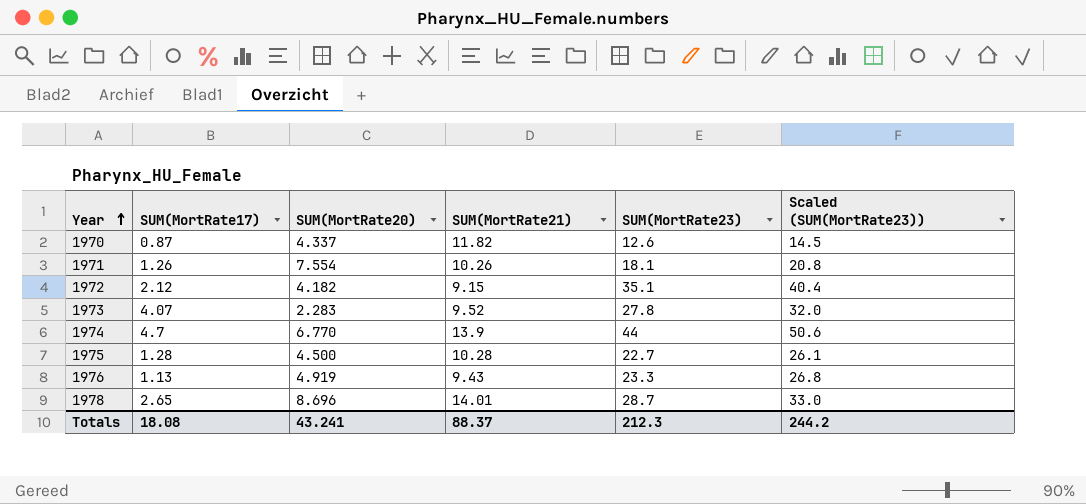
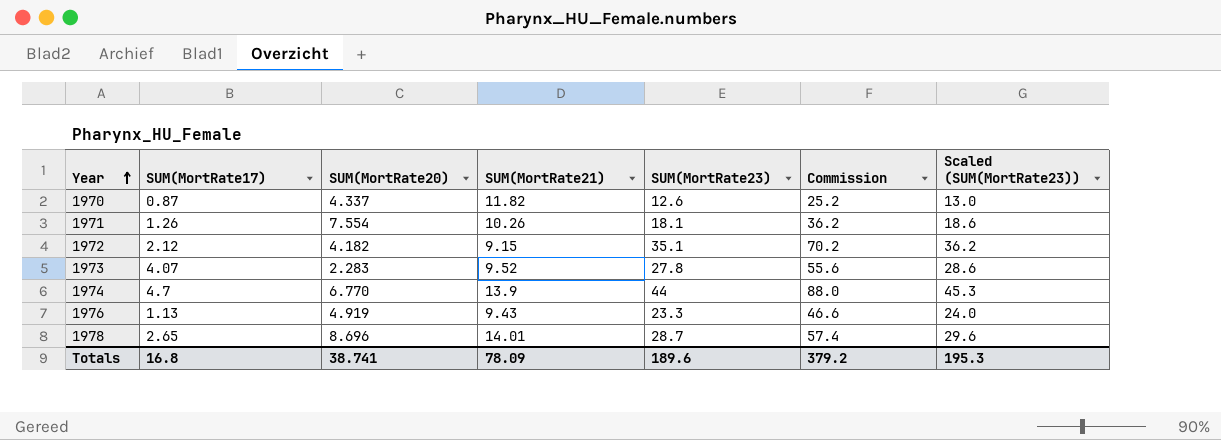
column Commission | formula: none -> [SUM(MortRate23)] * 2
column Scaled (SUM(MortRate23)) | formula: [SUM(MortRate23)] * 1.15 -> [SUM(MortRate23)] * 1.03
row 1975: 1.28 | 4.500 | 10.28 | 22.7 | 26.1 -> none
Totals | SUM(MortRate17): 18.08 -> 16.8
Totals | SUM(MortRate20): 43.241 -> 38.741
Totals | SUM(MortRate21): 88.37 -> 78.09
Totals | SUM(MortRate23): 212.3 -> 189.6
Totals | Scaled (SUM(MortRate23)): 244.2 -> 195.3

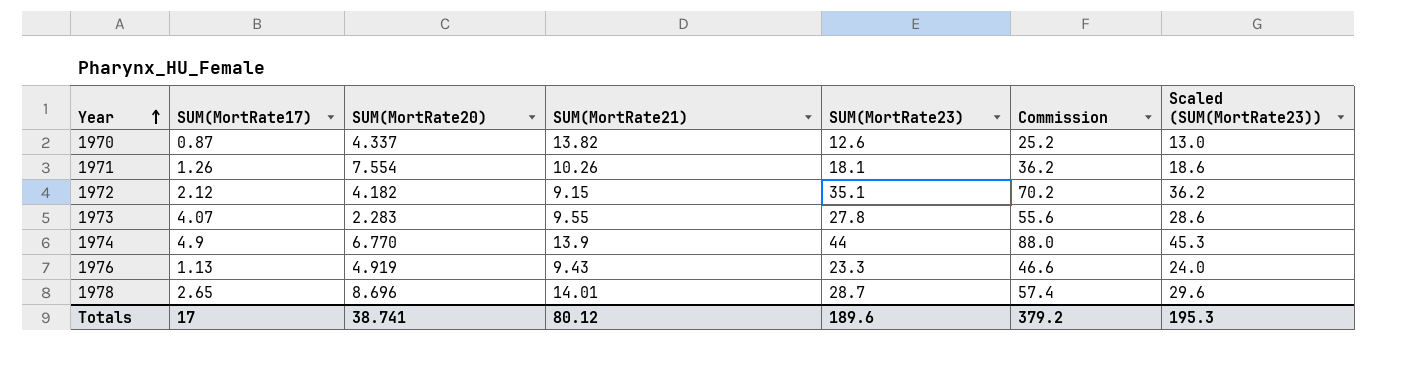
1970 | SUM(MortRate21): 11.82 -> 13.82
1973 | SUM(MortRate21): 9.52 -> 9.55
1974 | SUM(MortRate17): 4.7 -> 4.9
Totals | SUM(MortRate17): 16.8 -> 17
Totals | SUM(MortRate21): 78.09 -> 80.12

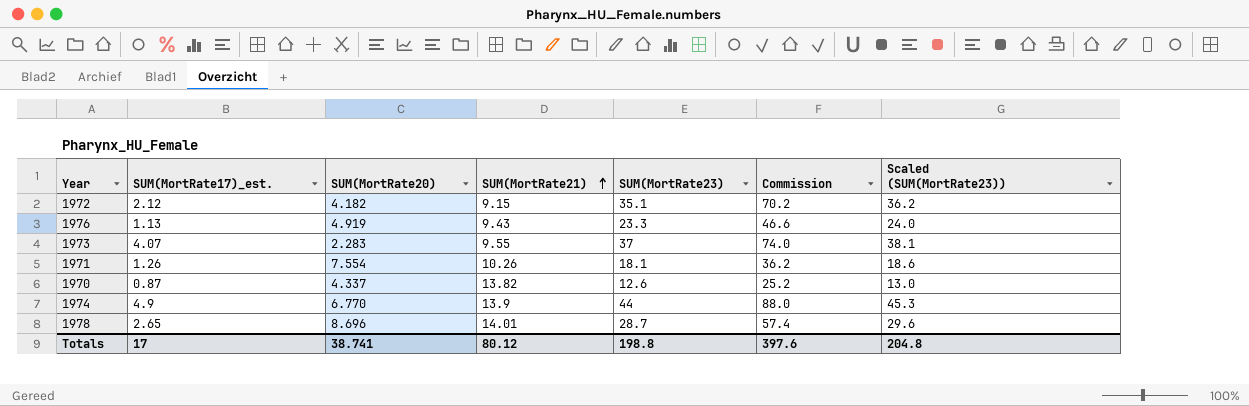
row order: Year ascending -> SUM(MortRate21) ascending
column name: SUM(MortRate17) -> SUM(MortRate17)_est.
1973 | SUM(MortRate23): 27.8 -> 37
1973 | Commission: 55.6 -> 74.0
1973 | Scaled (SUM(MortRate23)): 28.6 -> 38.1
Totals | SUM(MortRate23): 189.6 -> 198.8
Totals | Commission: 379.2 -> 397.6
Totals | Scaled (SUM(MortRate23)): 195.3 -> 204.8

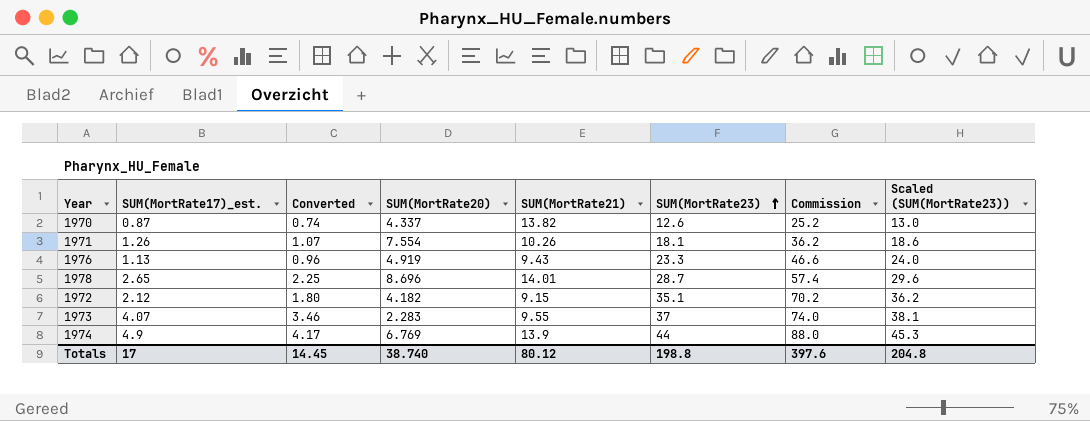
row order: SUM(MortRate21) ascending -> SUM(MortRate23) ascending
column Converted | formula: none -> [SUM(MortRate17)_est.] * 0.85
1974 | SUM(MortRate20): 6.770 -> 6.769
Totals | SUM(MortRate20): 38.741 -> 38.740

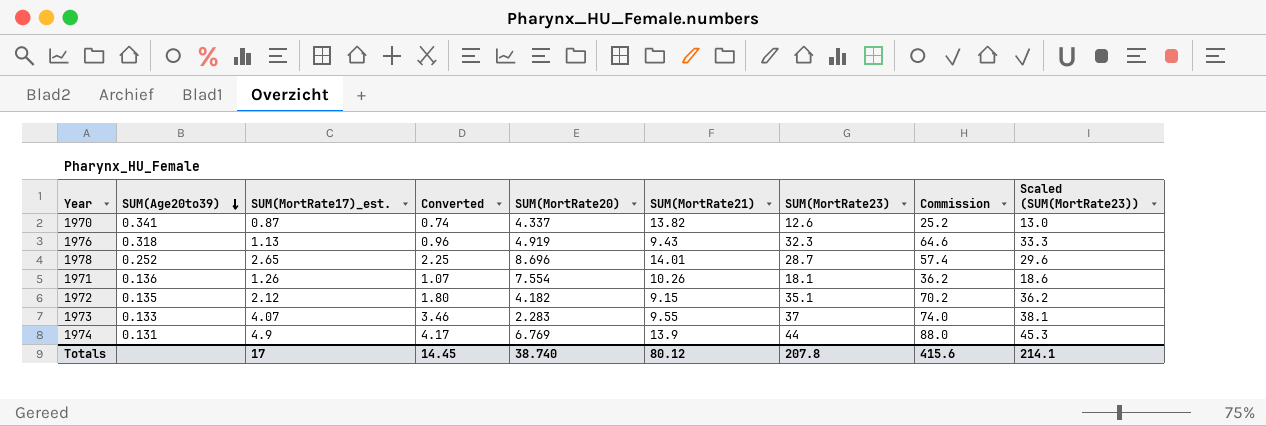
row order: SUM(MortRate23) ascending -> SUM(Age20to39) descending
column SUM(Age20to39) | position: none -> 2
1976 | SUM(MortRate23): 23.3 -> 32.3
1976 | Commission: 46.6 -> 64.6
1976 | Scaled (SUM(MortRate23)): 24.0 -> 33.3
Totals | SUM(MortRate23): 198.8 -> 207.8
Totals | Commission: 397.6 -> 415.6
Totals | Scaled (SUM(MortRate23)): 204.8 -> 214.1

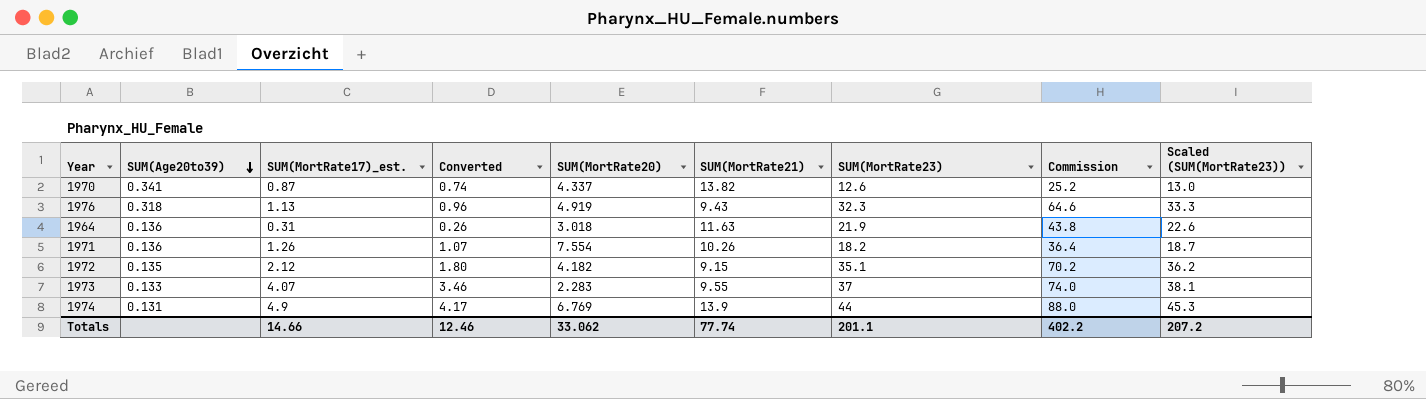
row 1978: 0.252 | 2.65 | 2.25 | 8.696 | 14.01 | 28.7 | 57.4 | 29.6 -> none
row 1964: none -> 0.136 | 0.31 | 0.26 | 3.018 | 11.63 | 21.9 | 43.8 | 22.6
1971 | SUM(MortRate23): 18.1 -> 18.2
1971 | Commission: 36.2 -> 36.4
1971 | Scaled (SUM(MortRate23)): 18.6 -> 18.7
Totals | SUM(MortRate17)_est.: 17 -> 14.66
Totals | Converted: 14.45 -> 12.46
Totals | SUM(MortRate20): 38.740 -> 33.062
Totals | SUM(MortRate21): 80.12 -> 77.74
Totals | SUM(MortRate23): 207.8 -> 201.1
Totals | Commission: 415.6 -> 402.2
Totals | Scaled (SUM(MortRate23)): 214.1 -> 207.2

